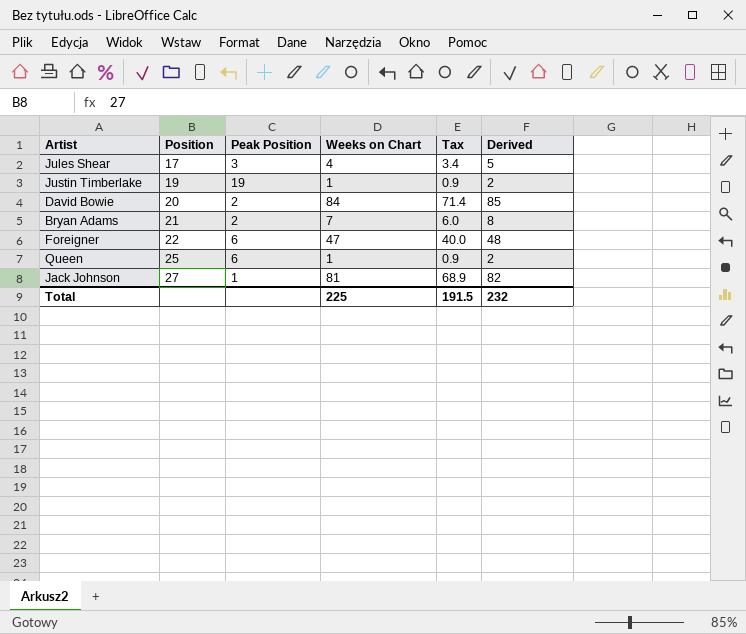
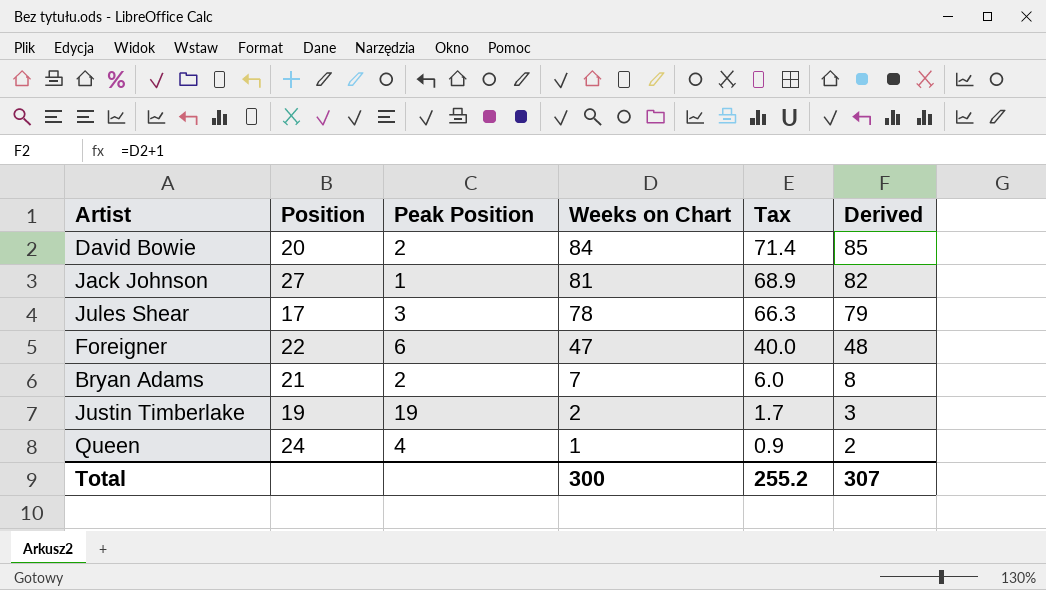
row order: Position ascending -> Weeks on Chart descending
Jules Shear | Weeks on Chart: 4 -> 78
Jules Shear | Tax: 3.4 -> 66.3
Jules Shear | Derived: 5 -> 79
Justin Timberlake | Weeks on Chart: 1 -> 2
Justin Timberlake | Tax: 0.9 -> 1.7
Justin Timberlake | Derived: 2 -> 3
Queen | Position: 25 -> 24
Queen | Peak Position: 6 -> 4
Total | Weeks on Chart: 225 -> 300
Total | Tax: 191.5 -> 255.2
Total | Derived: 232 -> 307

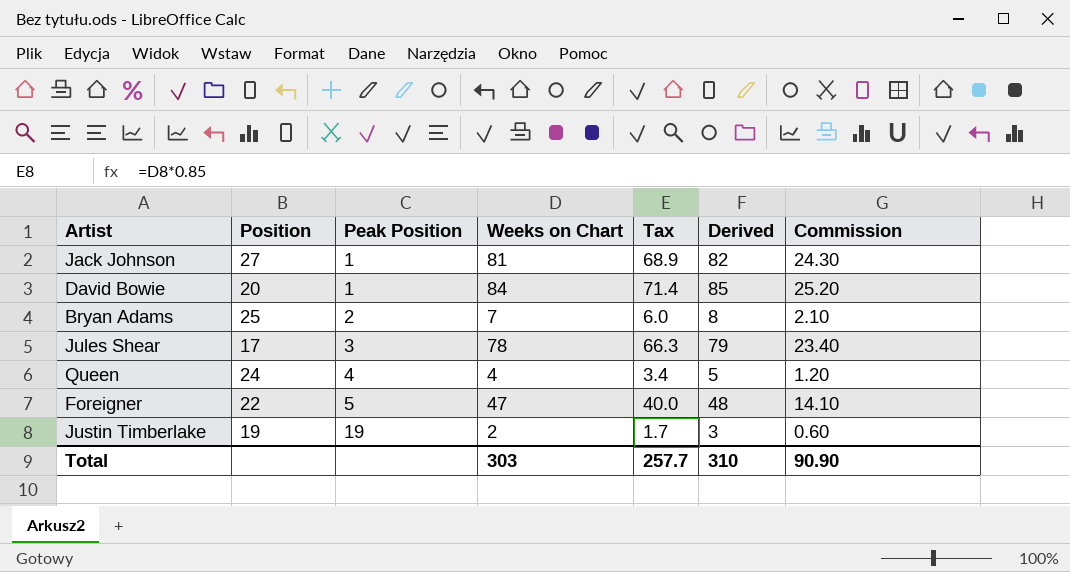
row order: Weeks on Chart descending -> Peak Position ascending
column Commission | formula: none -> [Weeks on Chart] * 0.3
David Bowie | Peak Position: 2 -> 1
Bryan Adams | Position: 21 -> 25
Queen | Weeks on Chart: 1 -> 4
Queen | Tax: 0.9 -> 3.4
Queen | Derived: 2 -> 5
Foreigner | Peak Position: 6 -> 5
Total | Weeks on Chart: 300 -> 303
Total | Tax: 255.2 -> 257.7
Total | Derived: 307 -> 310

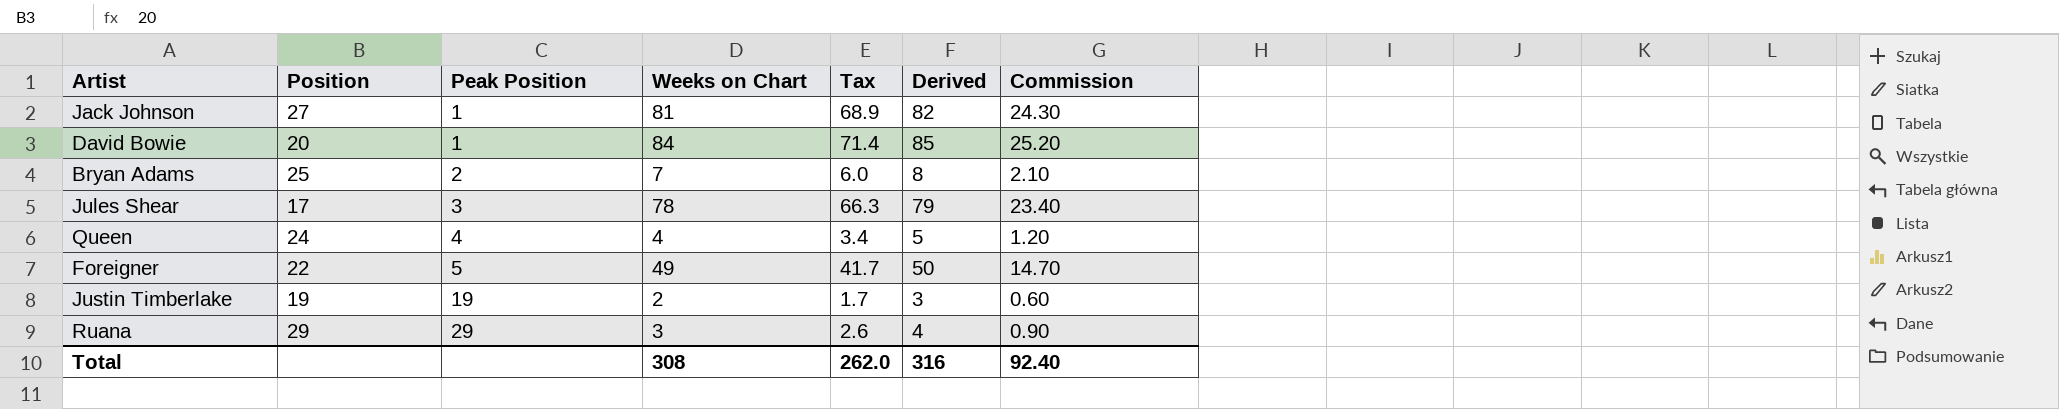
Foreigner | Weeks on Chart: 47 -> 49
Foreigner | Tax: 40.0 -> 41.7
Foreigner | Derived: 48 -> 50
Foreigner | Commission: 14.10 -> 14.70
row Ruana: none -> 29 | 29 | 3 | 2.6 | 4 | 0.90
Total | Weeks on Chart: 303 -> 308
Total | Tax: 257.7 -> 262.0
Total | Derived: 310 -> 316
Total | Commission: 90.90 -> 92.40

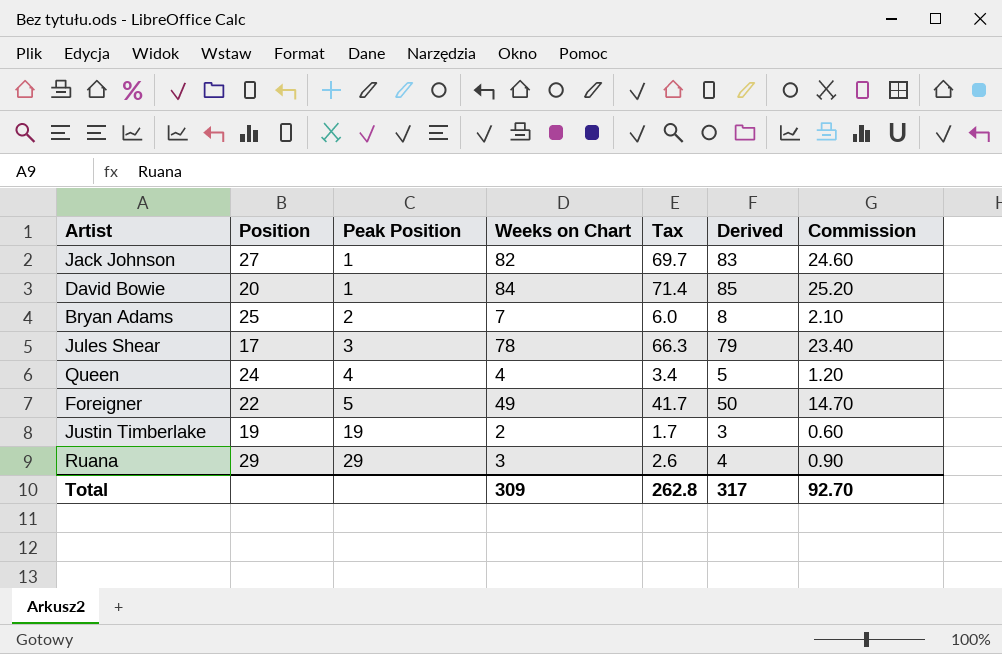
Jack Johnson | Weeks on Chart: 81 -> 82
Jack Johnson | Tax: 68.9 -> 69.7
Jack Johnson | Derived: 82 -> 83
Jack Johnson | Commission: 24.30 -> 24.60
Total | Weeks on Chart: 308 -> 309
Total | Tax: 262.0 -> 262.8
Total | Derived: 316 -> 317
Total | Commission: 92.40 -> 92.70

